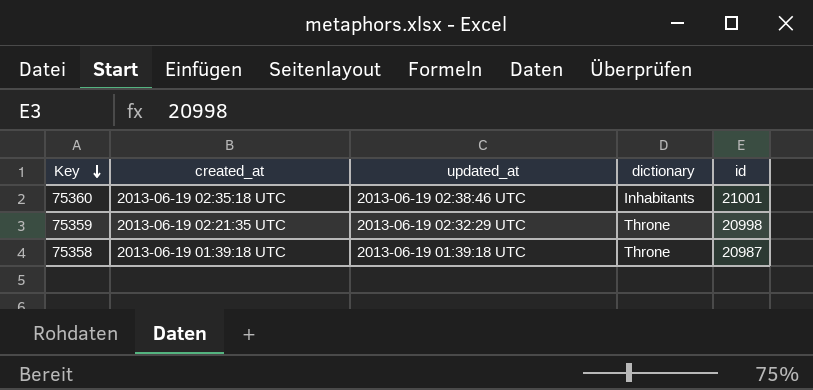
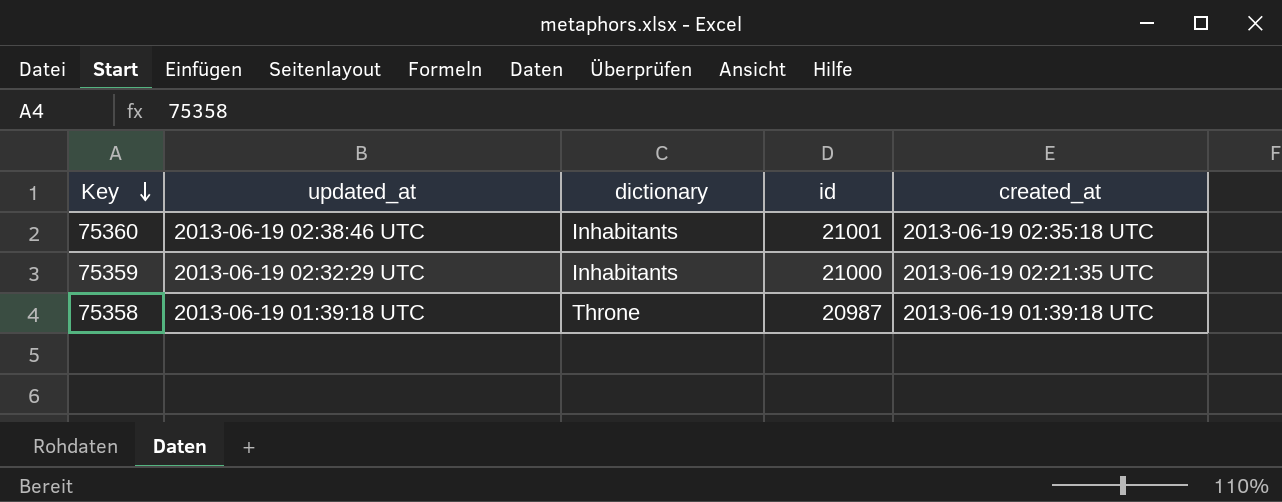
column created_at | position: 2 -> 5
75359 | dictionary: Throne -> Inhabitants
75359 | id: 20998 -> 21000

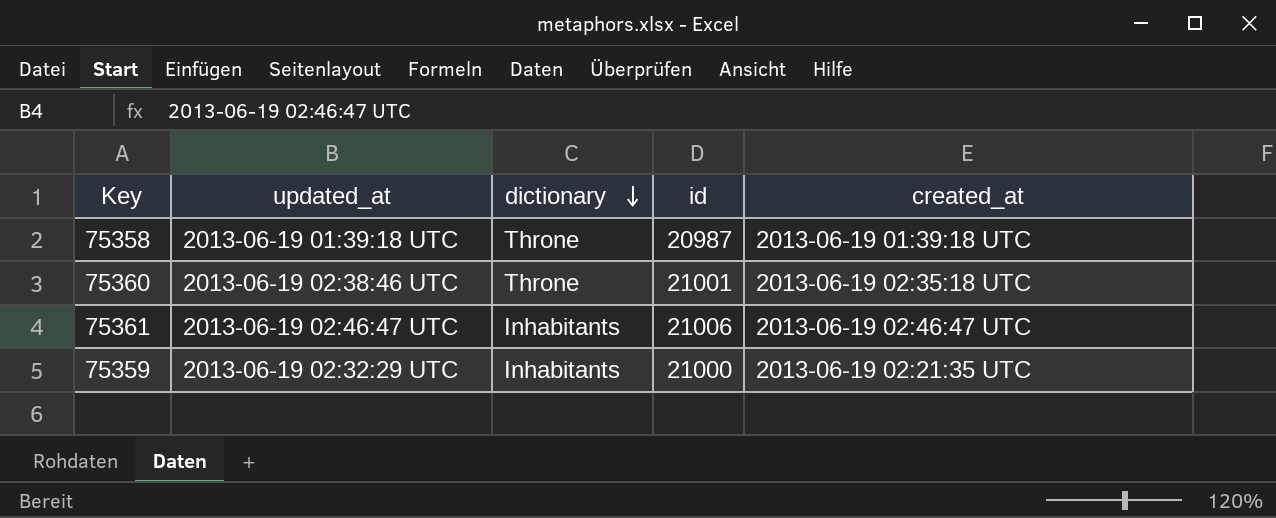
row order: Key descending -> dictionary descending
75360 | dictionary: Inhabitants -> Throne
row 75361: none -> 2013-06-19 02:46:47 UTC | Inhabitants | 21006 | 2013-06-19 02:46:47 UTC

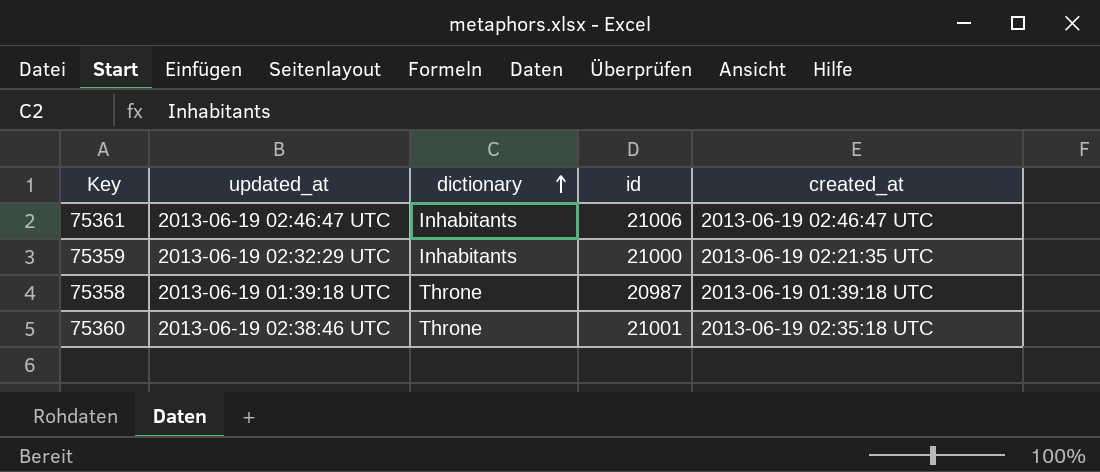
row order: dictionary descending -> dictionary ascending

